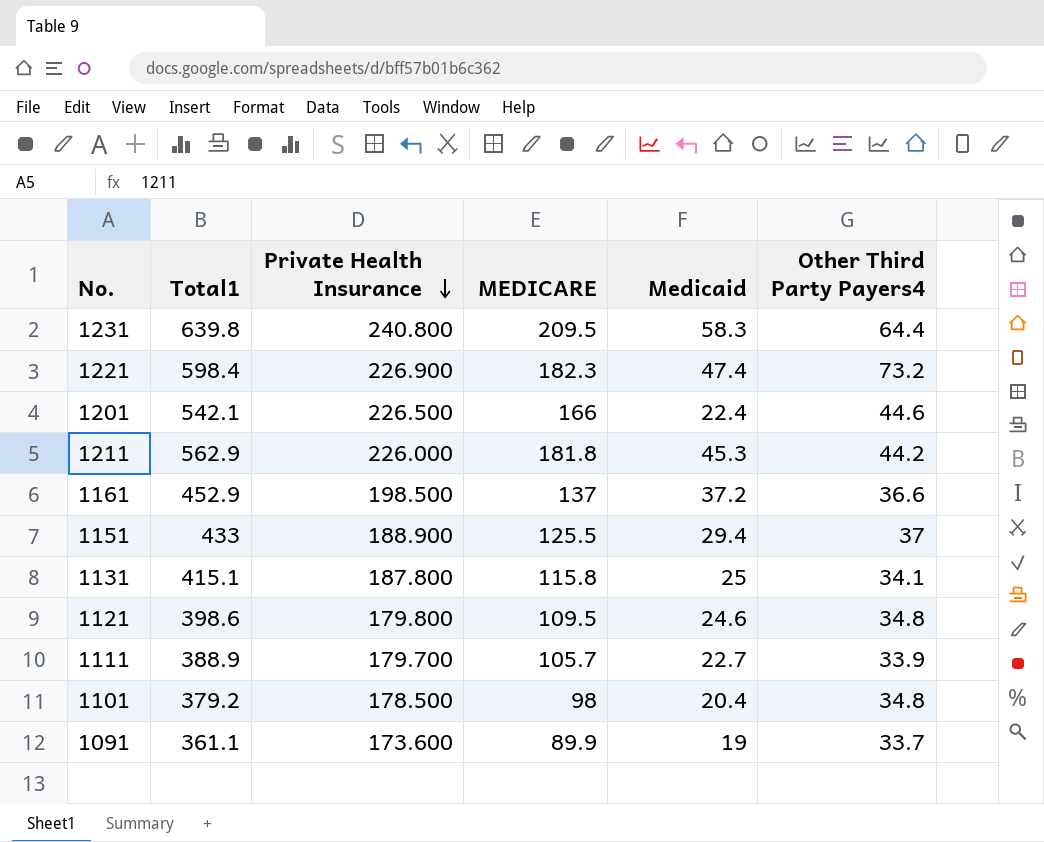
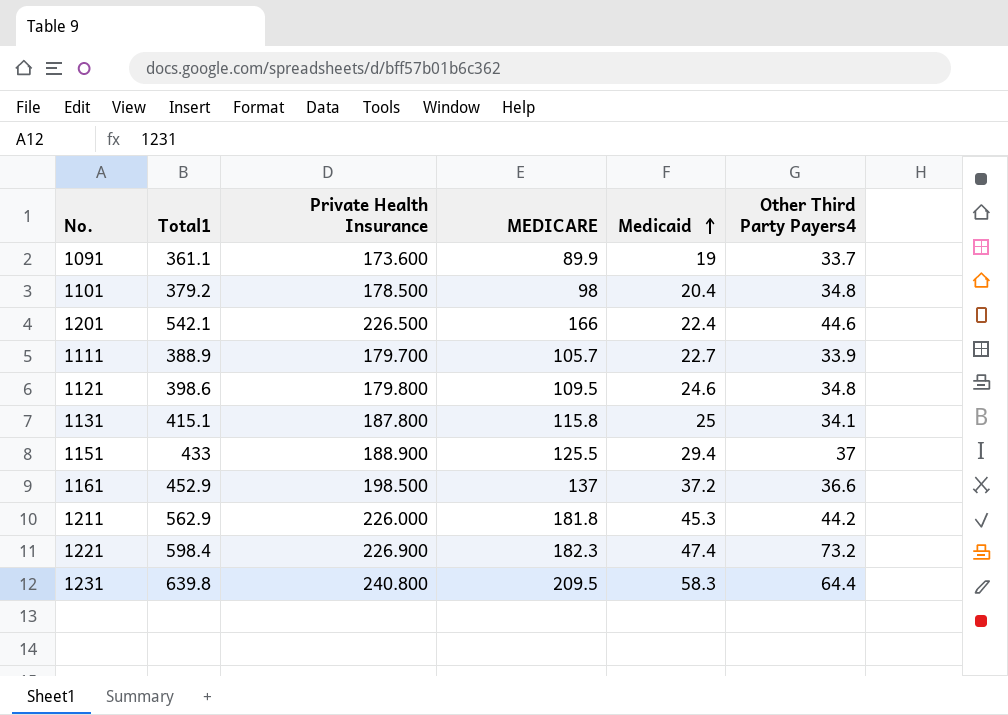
row order: Private Health Insurance descending -> Medicaid ascending

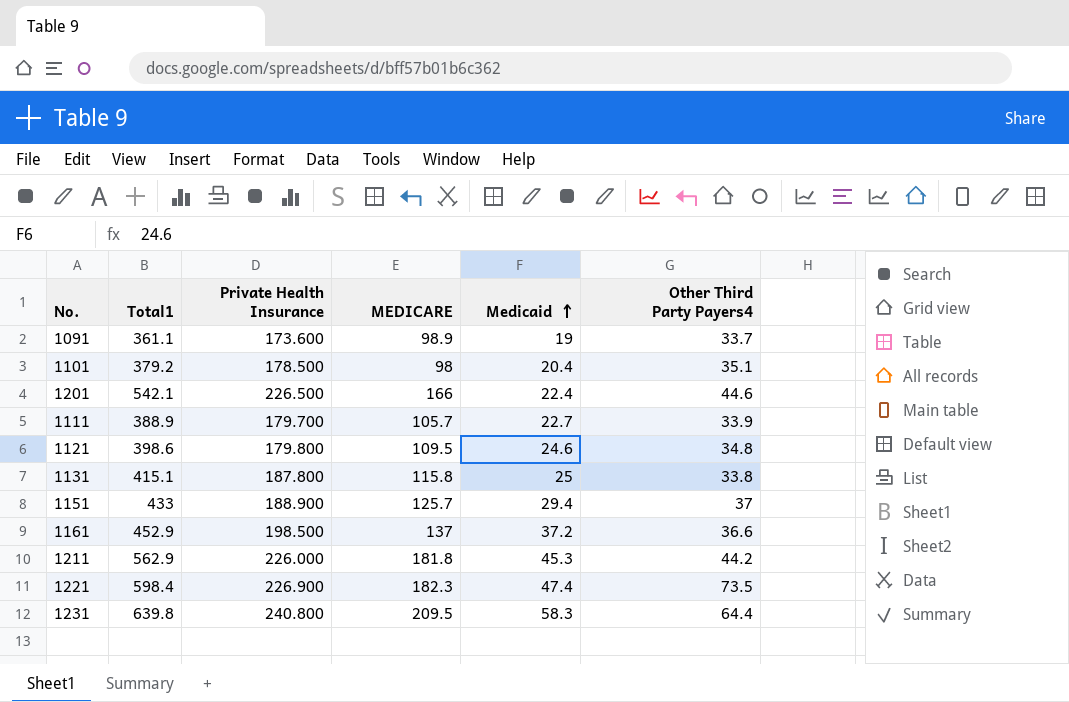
1091 | MEDICARE: 89.9 -> 98.9
1101 | Other Third Party Payers4: 34.8 -> 35.1
1131 | Other Third Party Payers4: 34.1 -> 33.8
1151 | MEDICARE: 125.5 -> 125.7
1221 | Other Third Party Payers4: 73.2 -> 73.5

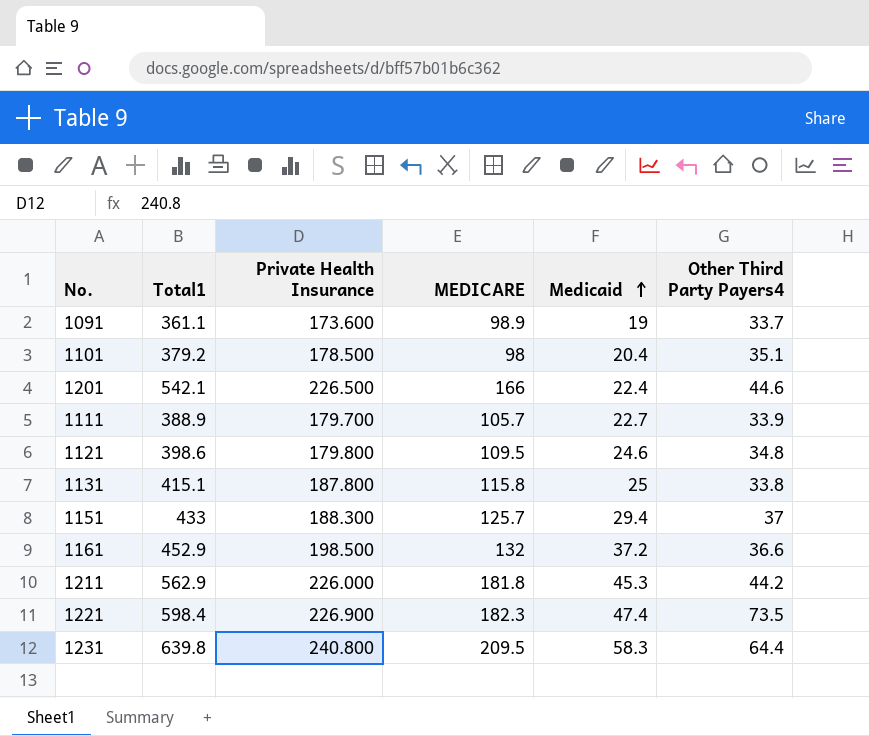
1151 | Private Health Insurance: 188.900 -> 188.300
1161 | MEDICARE: 137 -> 132

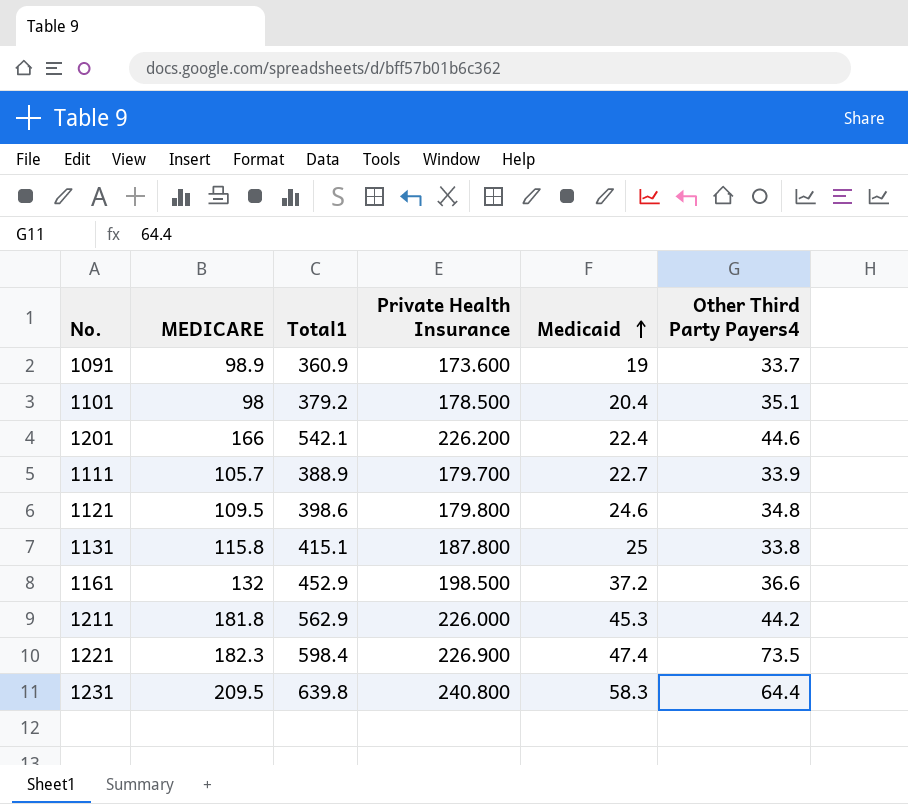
column MEDICARE | position: 4 -> 2
row 1151: 433 | 188.300 | 125.7 | 29.4 | 37 -> none
1091 | Total1: 361.1 -> 360.9
1201 | Private Health Insurance: 226.500 -> 226.200

